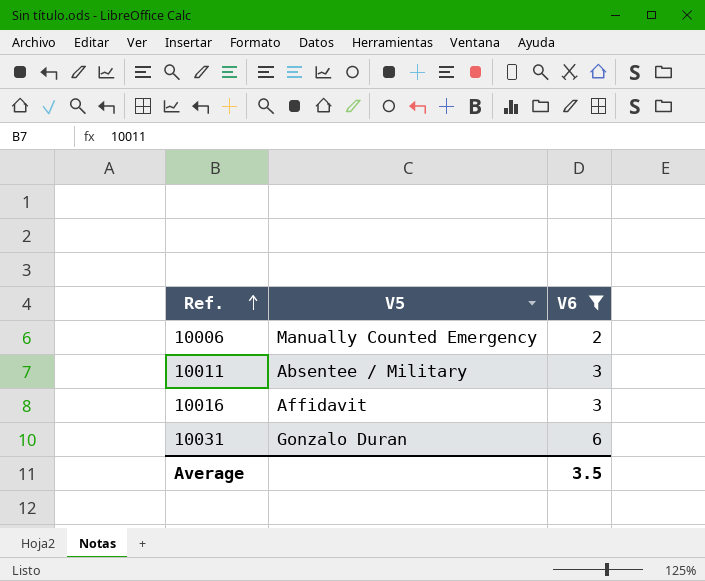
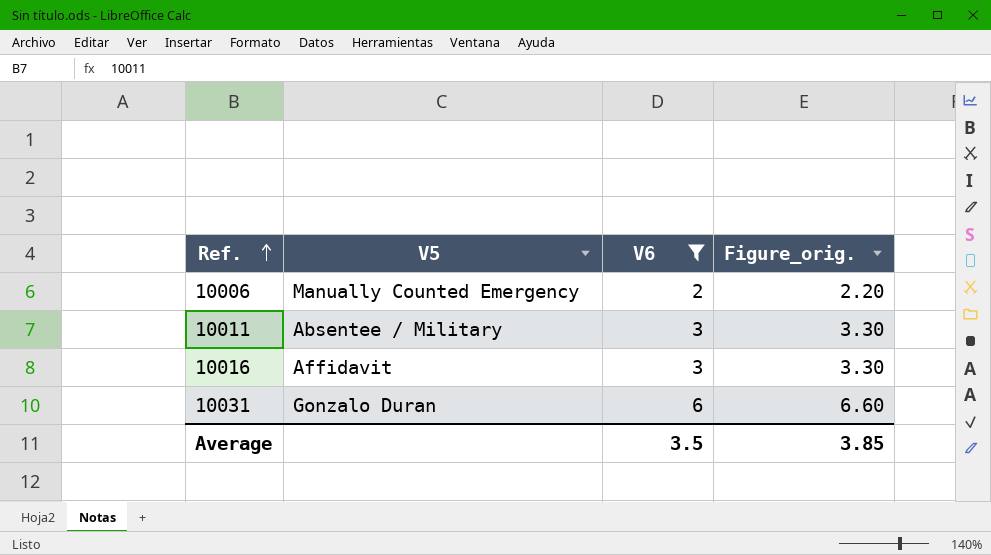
column Figure_orig. | formula: none -> [V6] * 1.1

